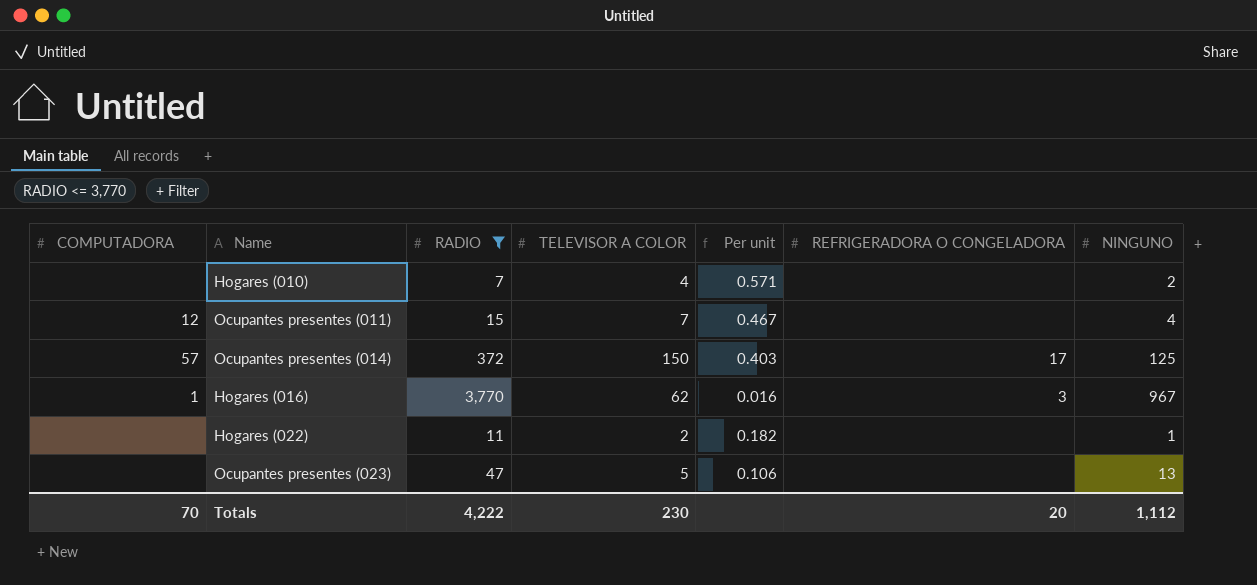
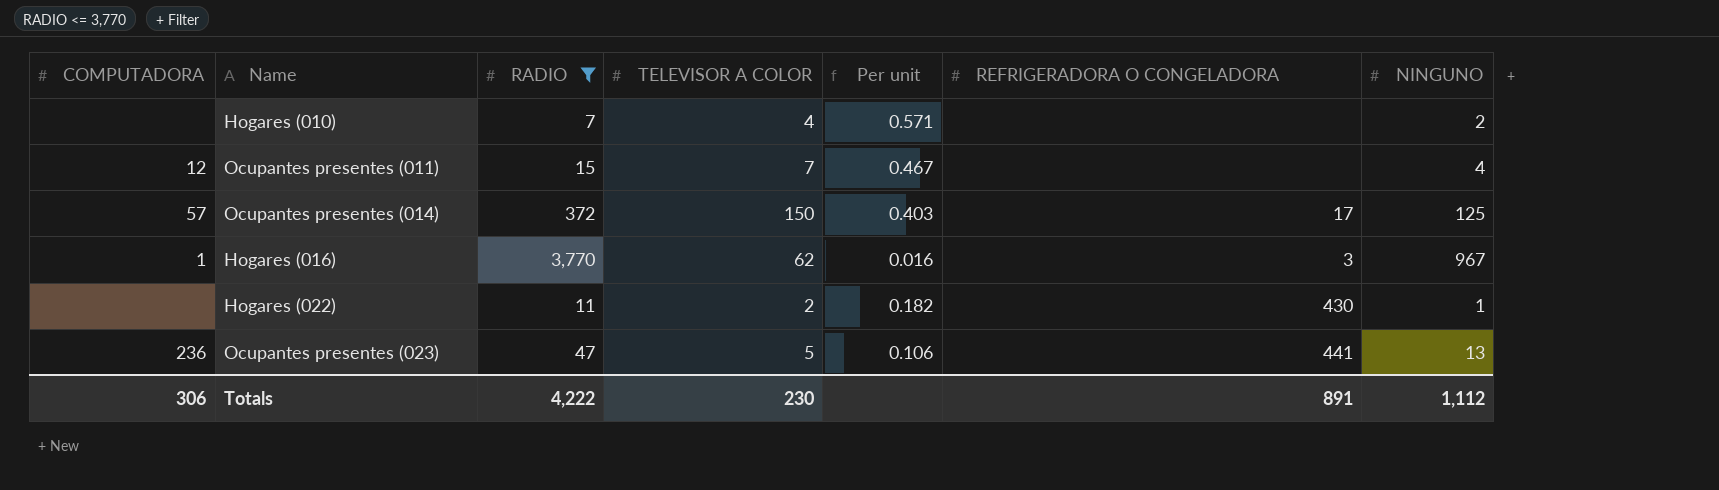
Hogares (022) | REFRIGERADORA O CONGELADORA: none -> 430
Ocupantes presentes (023) | COMPUTADORA: none -> 236
Ocupantes presentes (023) | REFRIGERADORA O CONGELADORA: none -> 441
Totals | COMPUTADORA: 70 -> 306
Totals | REFRIGERADORA O CONGELADORA: 20 -> 891

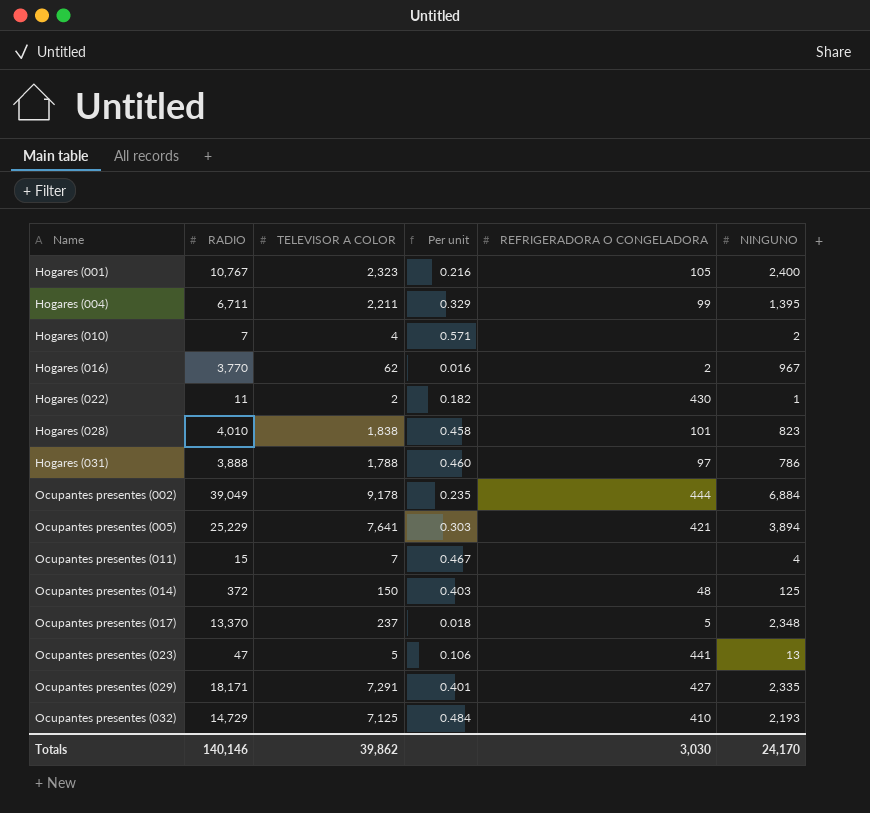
filter: RADIO <= 3,770 -> none
row order: none -> Name ascending
column COMPUTADORA | position: 1 -> none
Hogares (016) | REFRIGERADORA O CONGELADORA: 3 -> 2
Ocupantes presentes (014) | REFRIGERADORA O CONGELADORA: 17 -> 48
Totals | RADIO: 4,222 -> 140,146
Totals | TELEVISOR A COLOR: 230 -> 39,862
Totals | REFRIGERADORA O CONGELADORA: 891 -> 3,030
Totals | NINGUNO: 1,112 -> 24,170

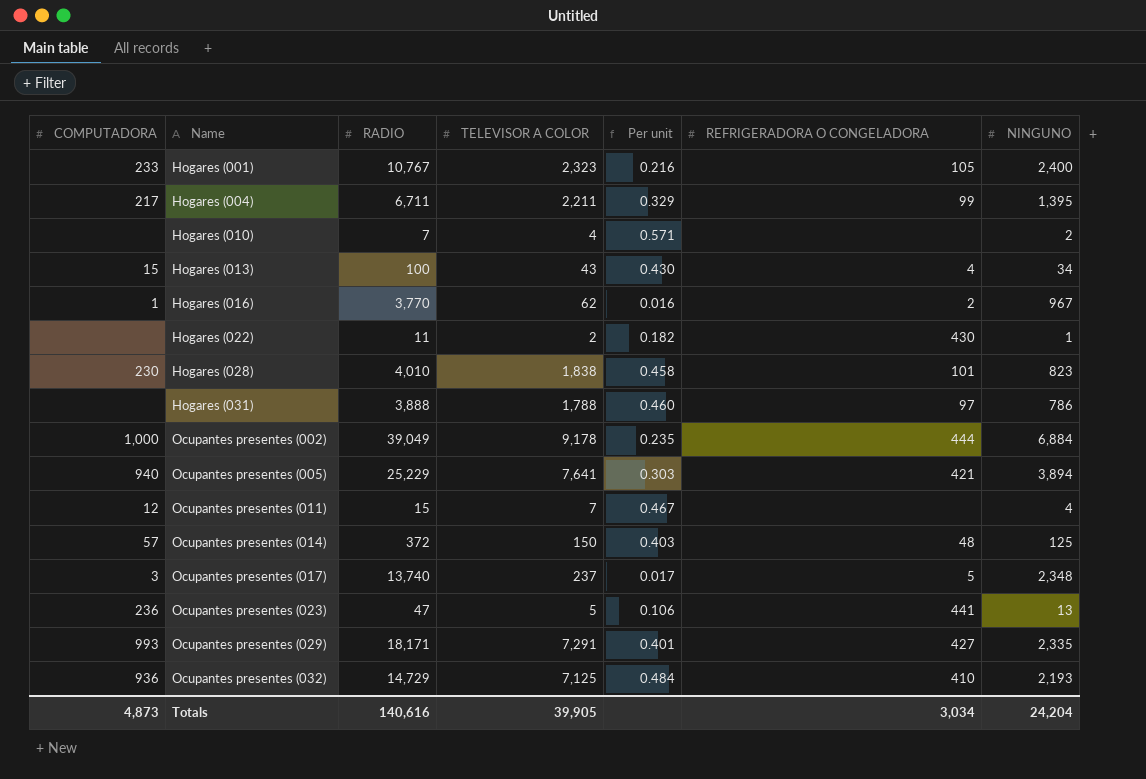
column COMPUTADORA | position: none -> 1
row Hogares (013): none -> 15 | 100 | 43 | 0.430 | 4 | 34
Ocupantes presentes (017) | RADIO: 13,370 -> 13,740
Ocupantes presentes (017) | Per unit: 0.018 -> 0.017
Totals | RADIO: 140,146 -> 140,616
Totals | TELEVISOR A COLOR: 39,862 -> 39,905
Totals | REFRIGERADORA O CONGELADORA: 3,030 -> 3,034
Totals | NINGUNO: 24,170 -> 24,204

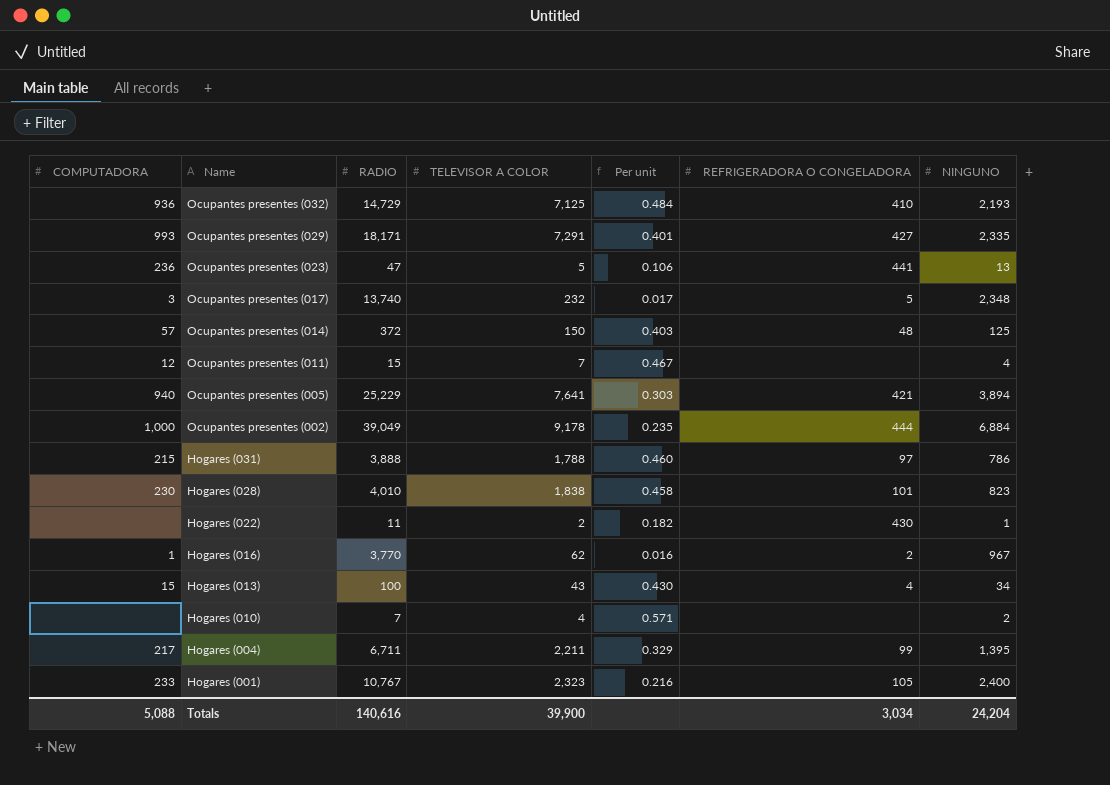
row order: Name ascending -> Name descending
Ocupantes presentes (017) | TELEVISOR A COLOR: 237 -> 232
Hogares (031) | COMPUTADORA: none -> 215
Totals | COMPUTADORA: 4,873 -> 5,088
Totals | TELEVISOR A COLOR: 39,905 -> 39,900

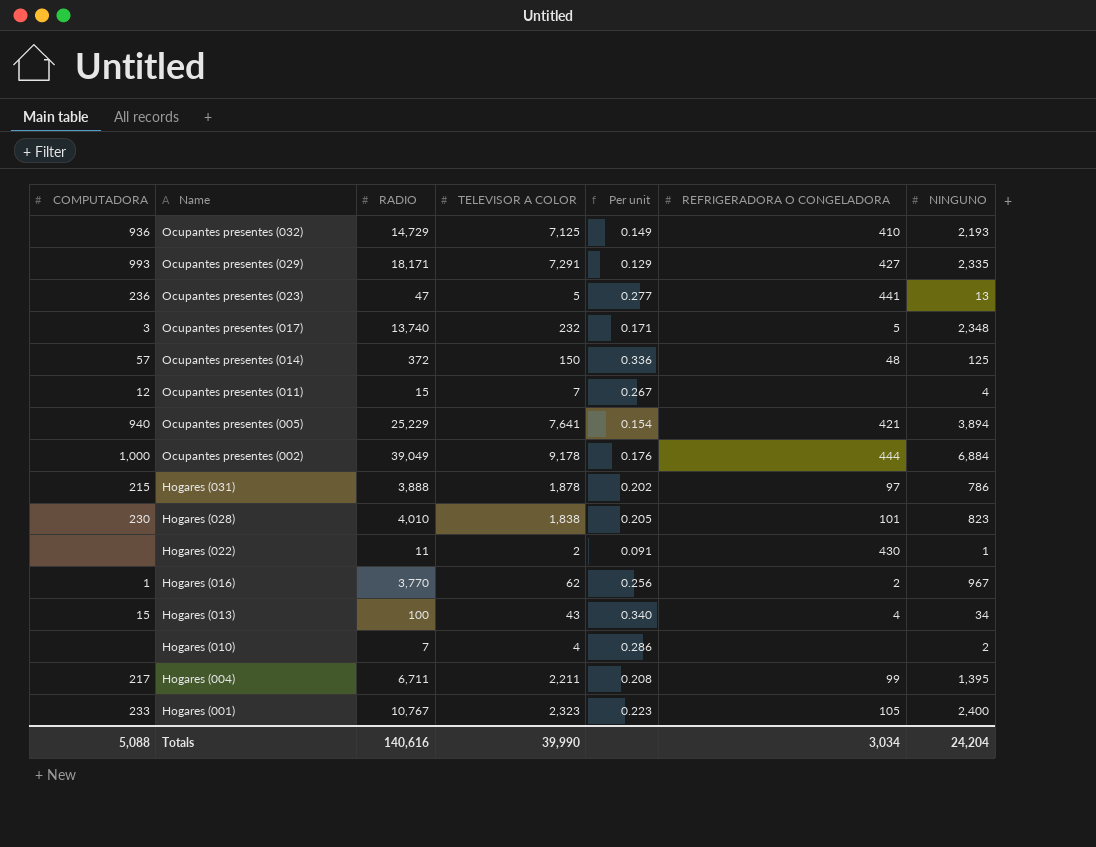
column Per unit | formula: [TELEVISOR A COLOR] / [RADIO] -> [NINGUNO] / [RADIO]
Hogares (031) | TELEVISOR A COLOR: 1,788 -> 1,878
Totals | TELEVISOR A COLOR: 39,900 -> 39,990

